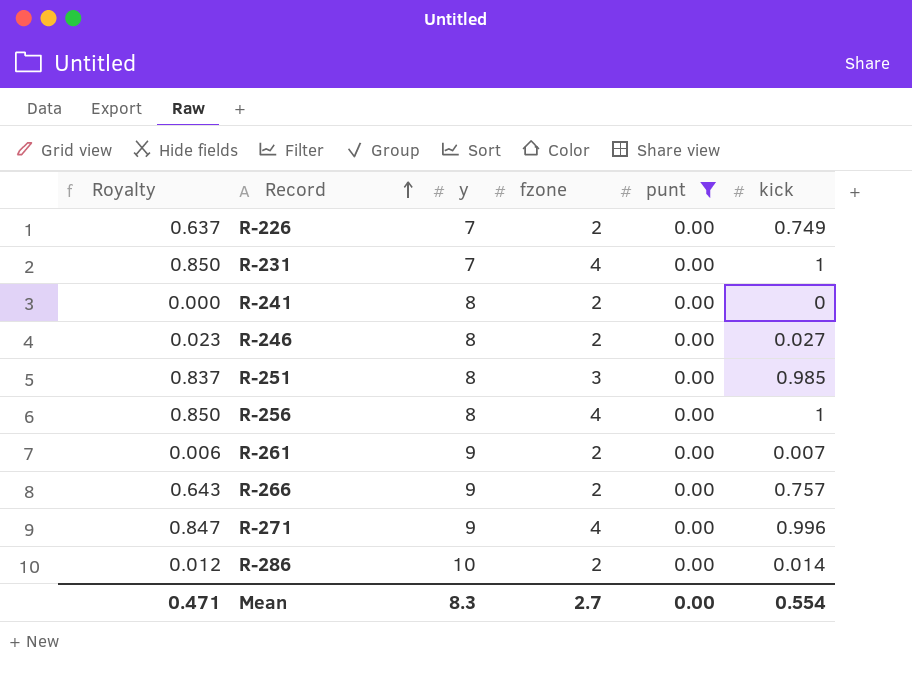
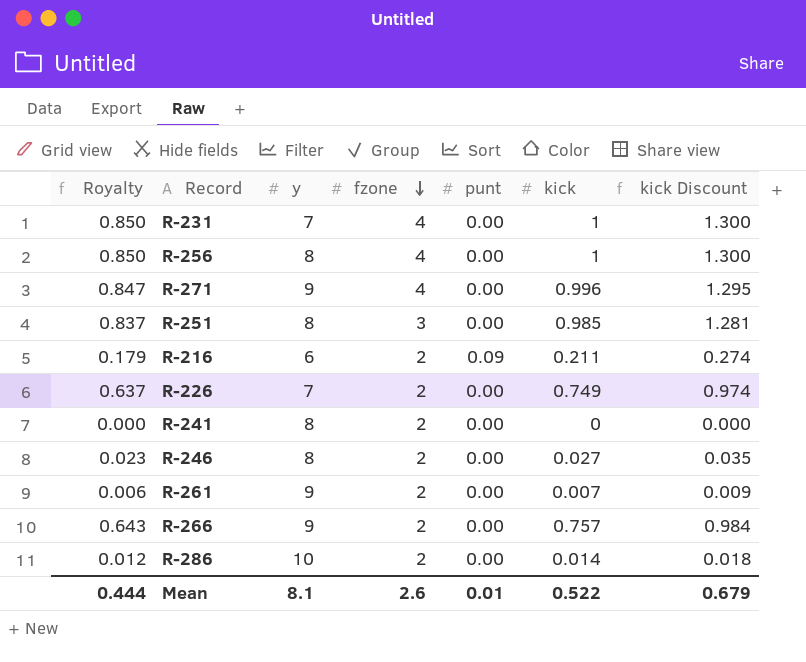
filter: punt = 0.00 -> none
row order: Record ascending -> fzone descending
column kick Discount | formula: none -> [kick] * 1.3
Mean | Royalty: 0.471 -> 0.444
Mean | y: 8.3 -> 8.1
Mean | fzone: 2.7 -> 2.6
Mean | punt: 0.00 -> 0.01
Mean | kick: 0.554 -> 0.522

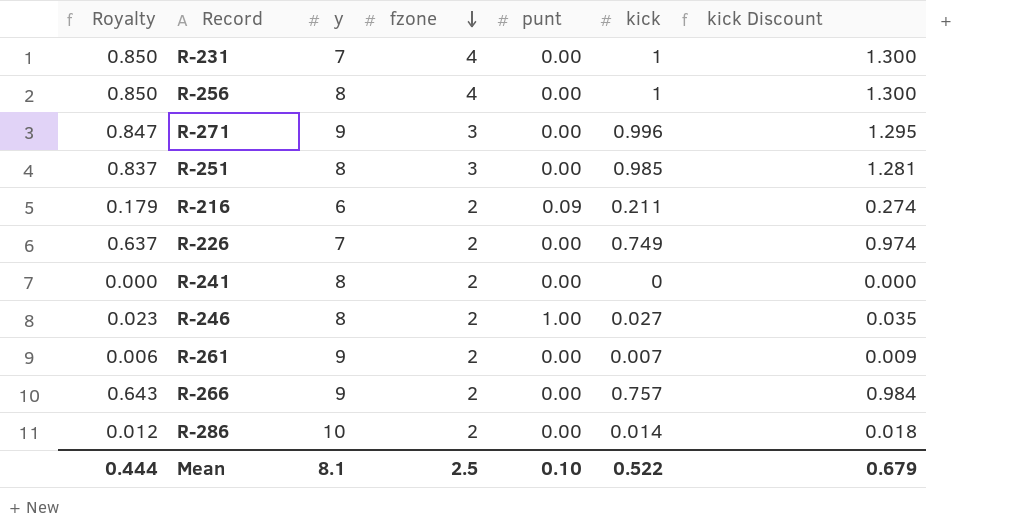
R-271 | fzone: 4 -> 3
R-246 | punt: 0.00 -> 1.00
Mean | fzone: 2.6 -> 2.5
Mean | punt: 0.01 -> 0.10

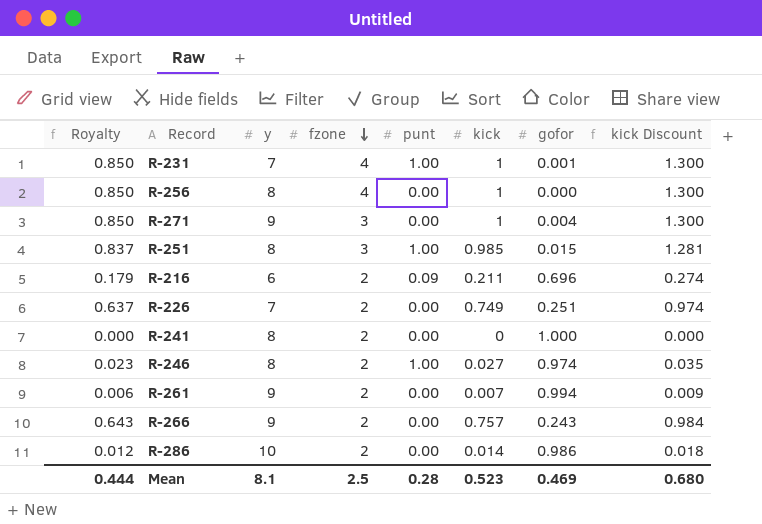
column gofor | position: none -> 7
R-231 | punt: 0.00 -> 1.00
R-271 | Royalty: 0.847 -> 0.850
R-271 | kick: 0.996 -> 1
R-271 | kick Discount: 1.295 -> 1.300
R-251 | punt: 0.00 -> 1.00
Mean | punt: 0.10 -> 0.28
Mean | kick: 0.522 -> 0.523
Mean | kick Discount: 0.679 -> 0.680

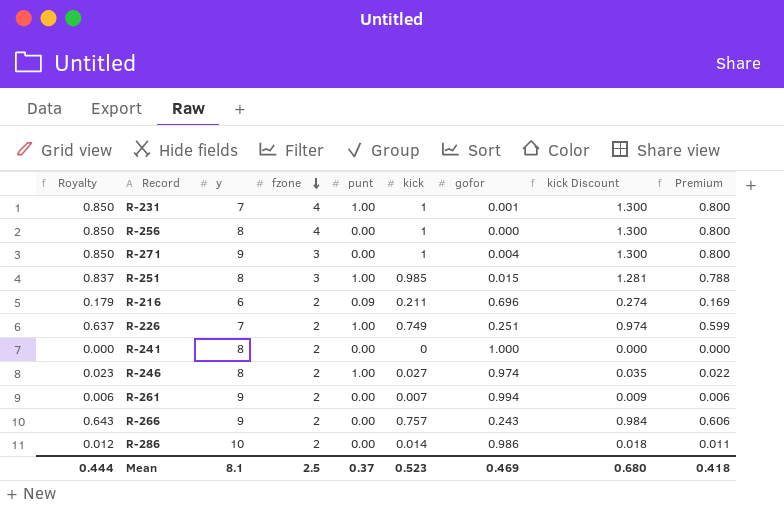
column Premium | formula: none -> [kick] * 0.8
R-226 | punt: 0.00 -> 1.00
Mean | punt: 0.28 -> 0.37

